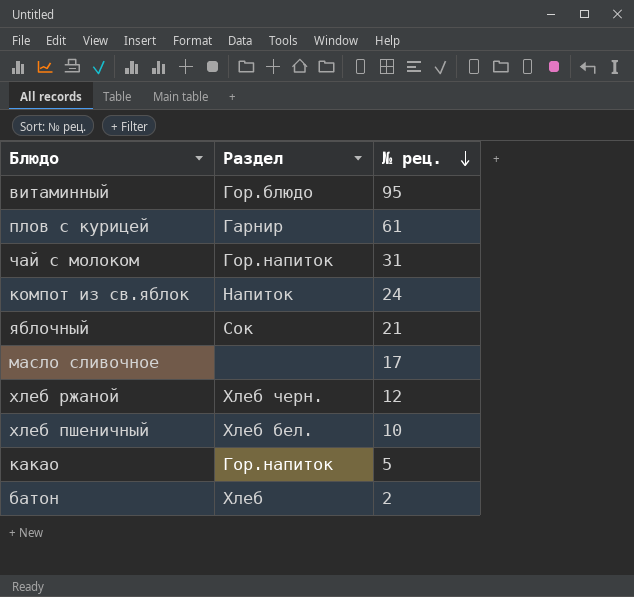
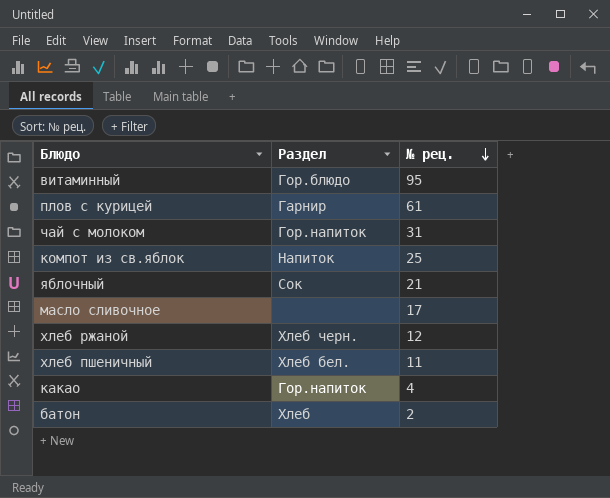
компот из св.яблок | № рец.: 24 -> 25
хлеб пшеничный | № рец.: 10 -> 11
какао | № рец.: 5 -> 4

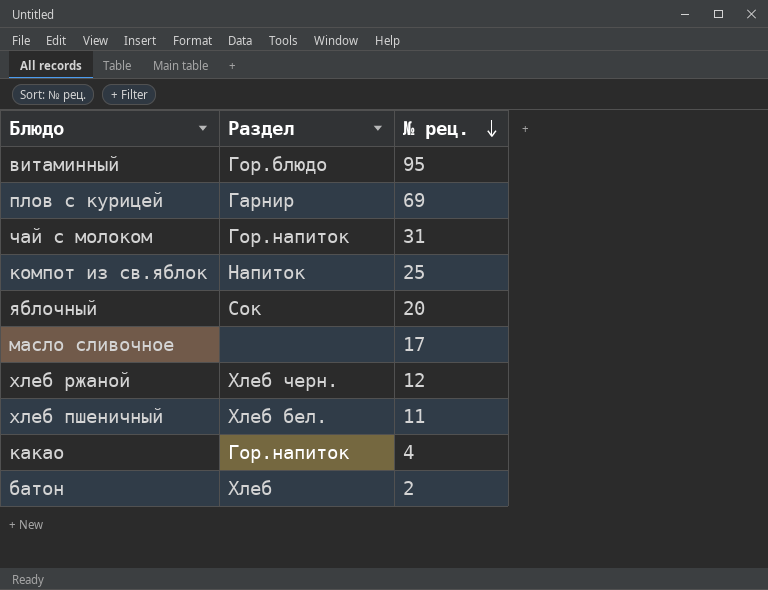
плов с курицей | № рец.: 61 -> 69
яблочный | № рец.: 21 -> 20

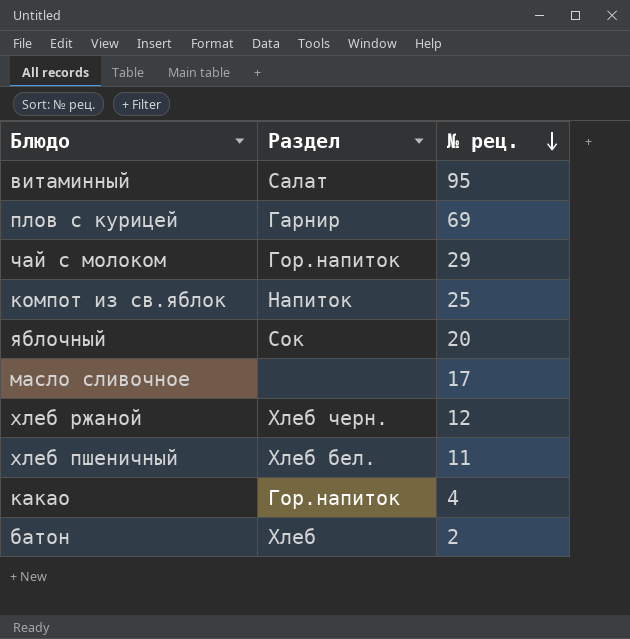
витаминный | Раздел: Гор.блюдо -> Салат
чай с молоком | № рец.: 31 -> 29

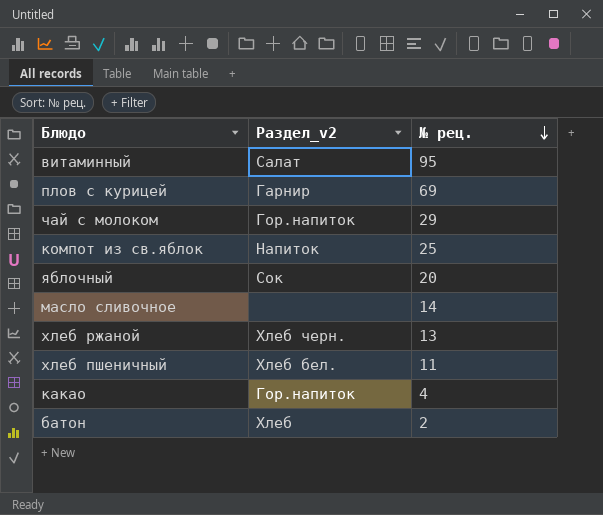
column name: Раздел -> Раздел_v2
масло сливочное | № рец.: 17 -> 14
хлеб ржаной | № рец.: 12 -> 13

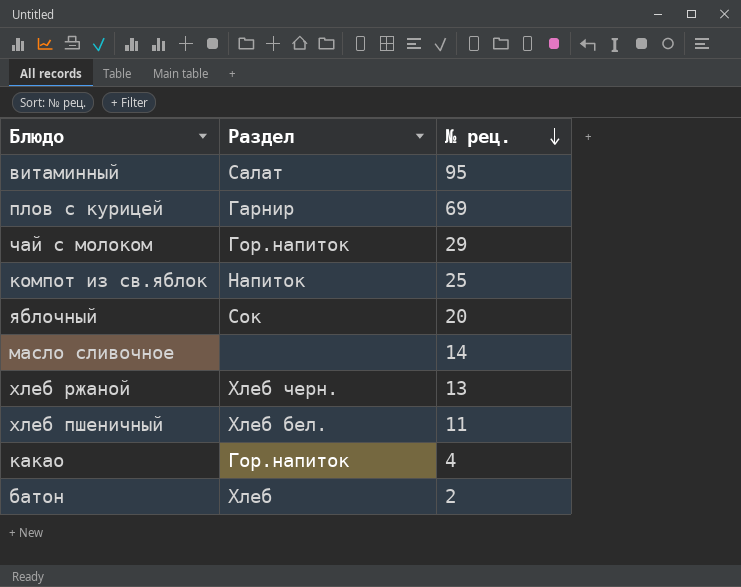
column name: Раздел_v2 -> Раздел

